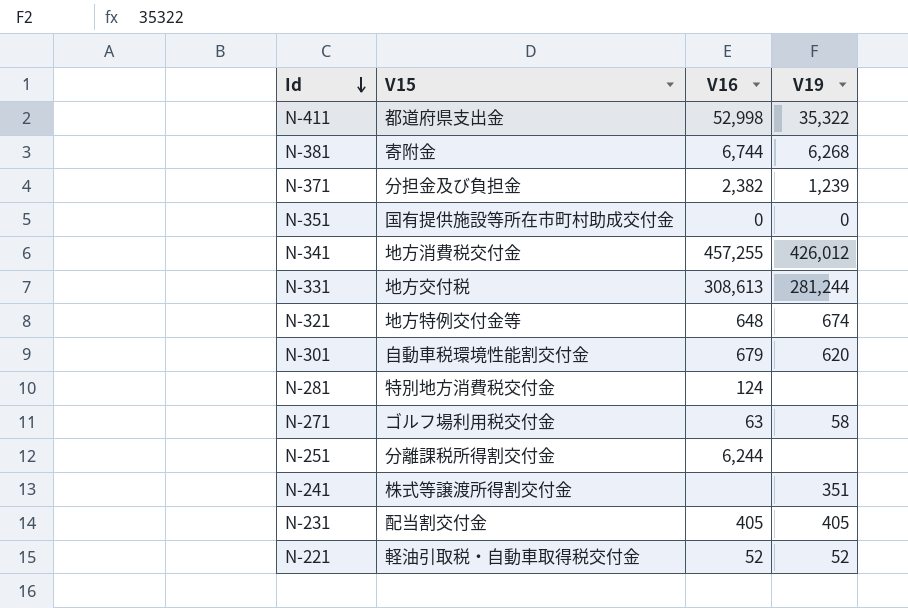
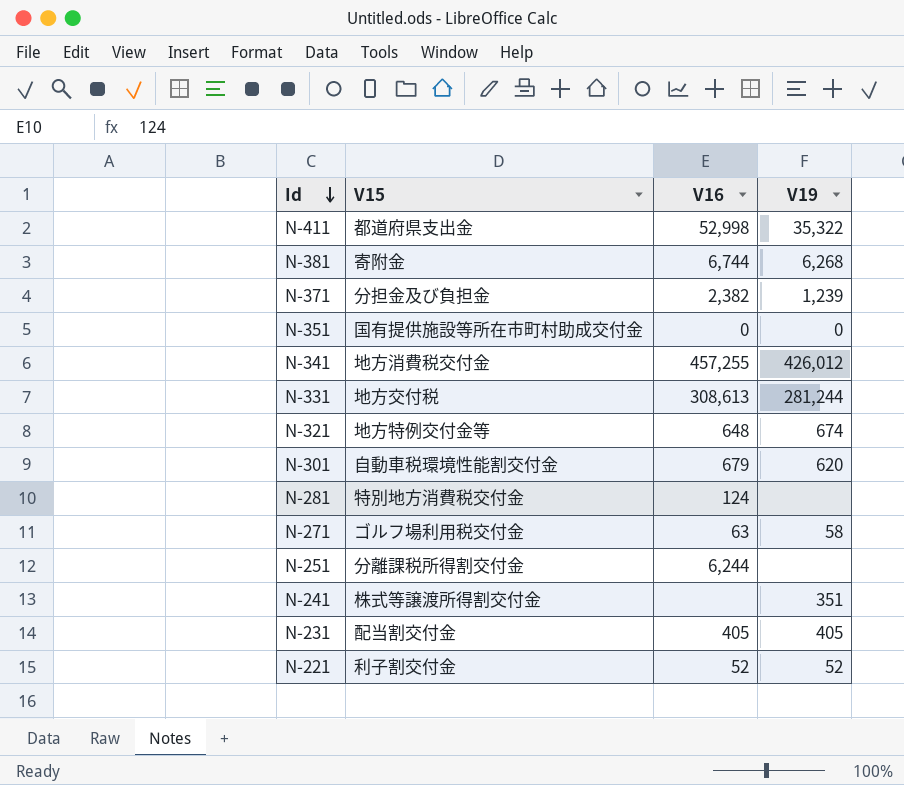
N-221 | V15: 軽油引取税・自動車取得税交付金 -> 利子割交付金

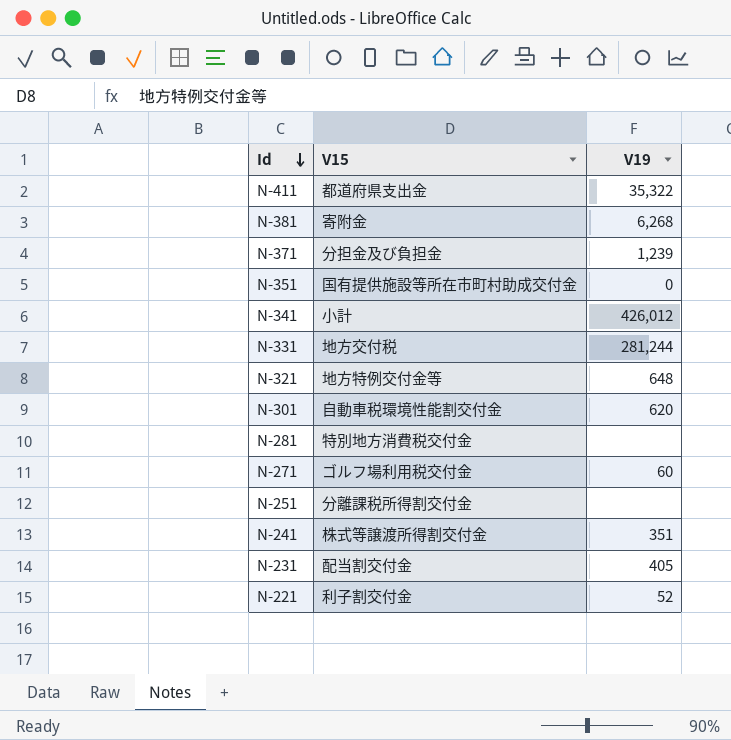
column V16 | position: 3 -> none
N-341 | V15: 地方消費税交付金 -> 小計
N-321 | V19: 674 -> 648
N-271 | V19: 58 -> 60

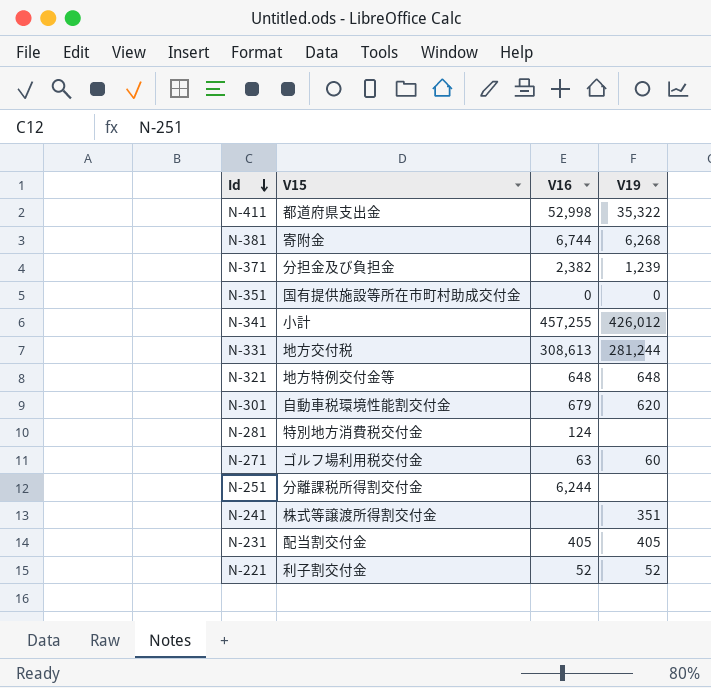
column V16 | position: none -> 3

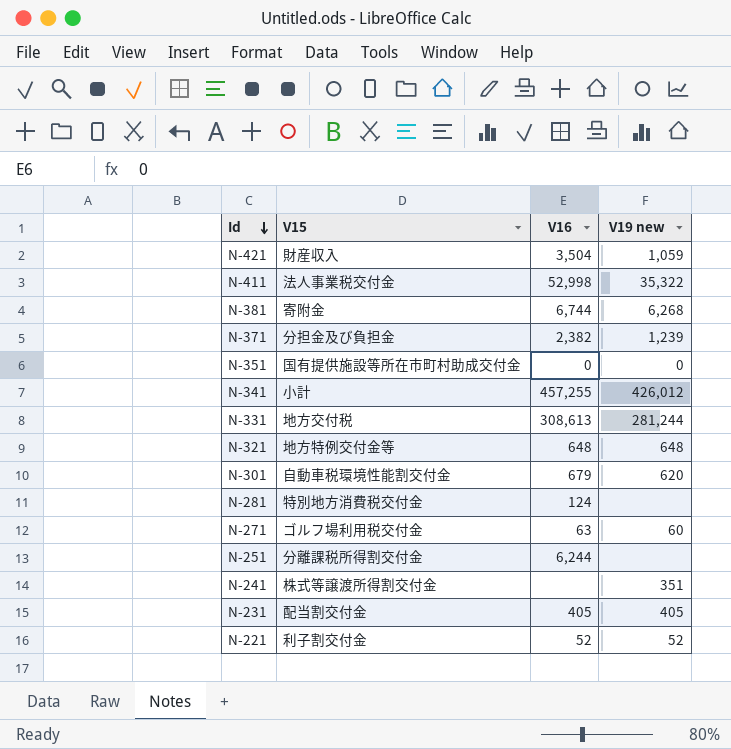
column name: V19 -> V19 new
row N-421: none -> 財産収入 | 3,504 | 1,059
N-411 | V15: 都道府県支出金 -> 法人事業税交付金

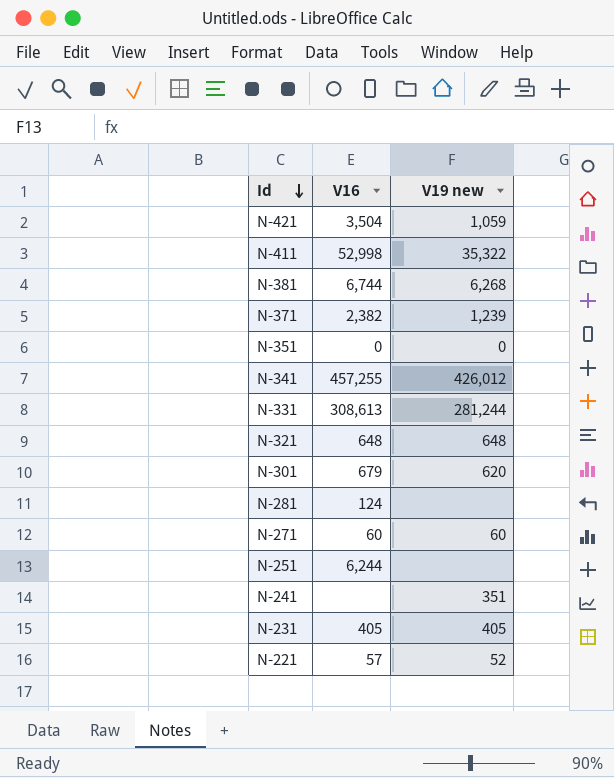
column V15 | position: 2 -> none
N-271 | V16: 63 -> 60
N-221 | V16: 52 -> 57

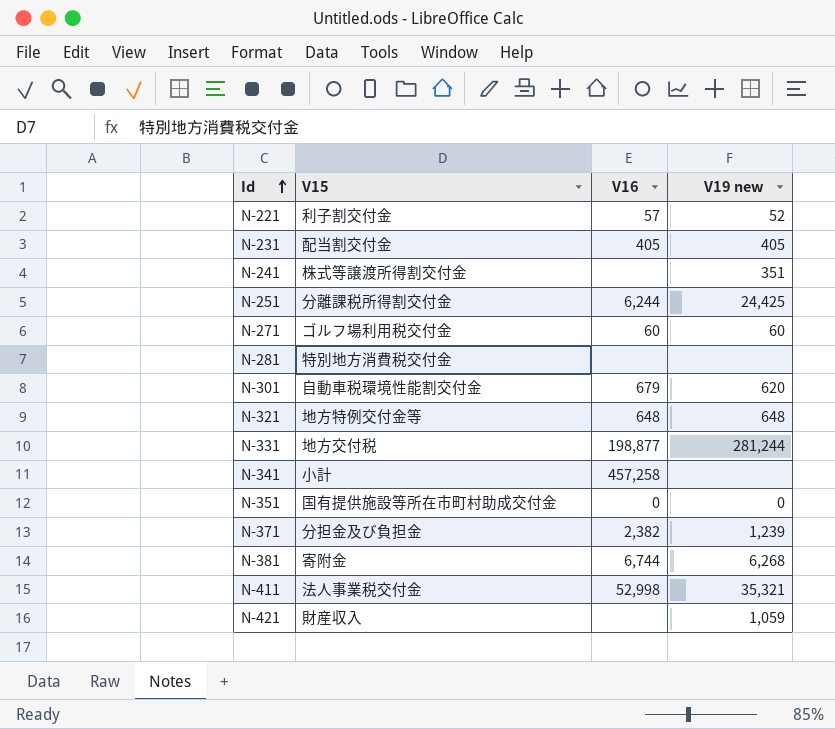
row order: Id descending -> Id ascending
column V15 | position: none -> 2
N-251 | V19 new: none -> 24,425
N-281 | V16: 124 -> none
N-331 | V16: 308,613 -> 198,877
N-341 | V16: 457,255 -> 457,258
N-341 | V19 new: 426,012 -> none
N-411 | V19 new: 35,322 -> 35,321
N-421 | V16: 3,504 -> none

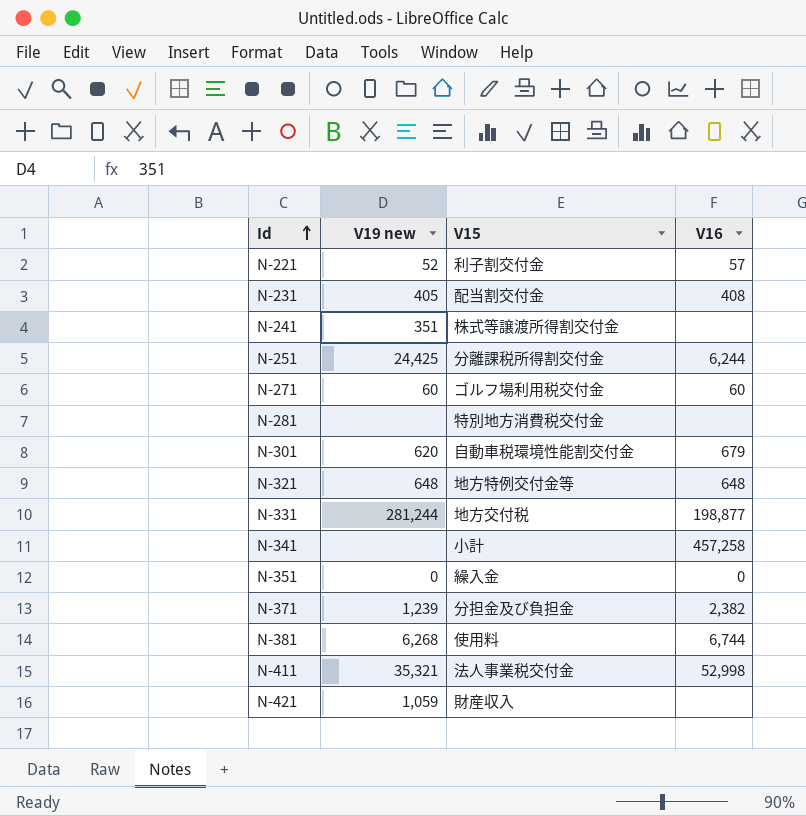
column V19 new | position: 4 -> 2
N-231 | V16: 405 -> 408
N-351 | V15: 国有提供施設等所在市町村助成交付金 -> 繰入金
N-381 | V15: 寄附金 -> 使用料

